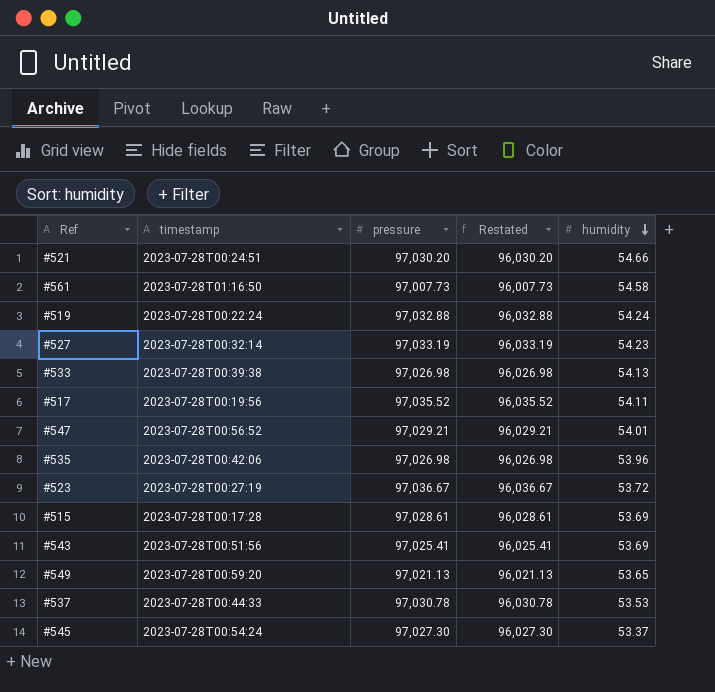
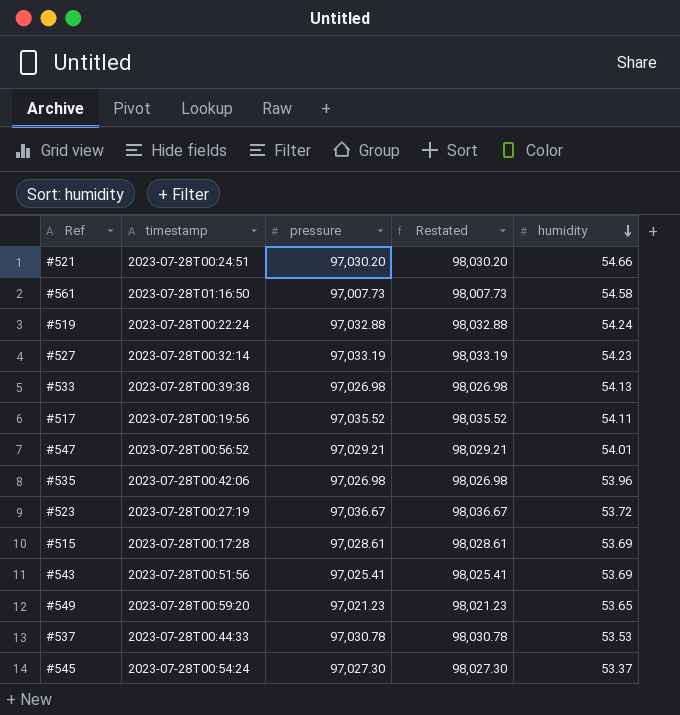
column Restated | formula: [pressure] - 1000 -> [pressure] + 1000
#549 | pressure: 97,021.13 -> 97,021.23

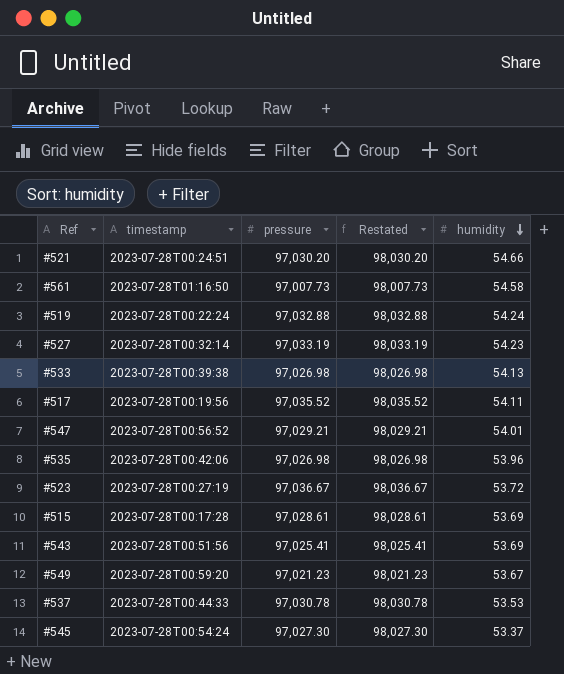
#549 | humidity: 53.65 -> 53.67

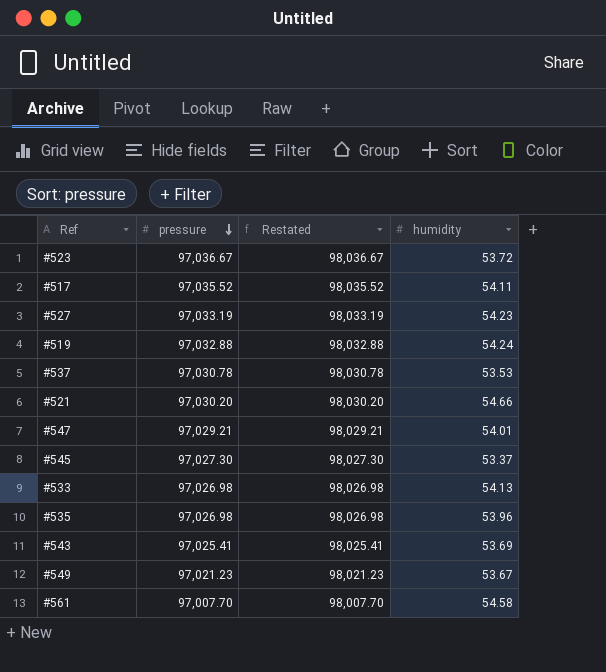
row order: humidity descending -> pressure descending
column timestamp | position: 2 -> none
row #515: 2023-07-28T00:17:28 | 97,028.61 | 98,028.61 | 53.69 -> none
#561 | pressure: 97,007.73 -> 97,007.70
#561 | Restated: 98,007.73 -> 98,007.70

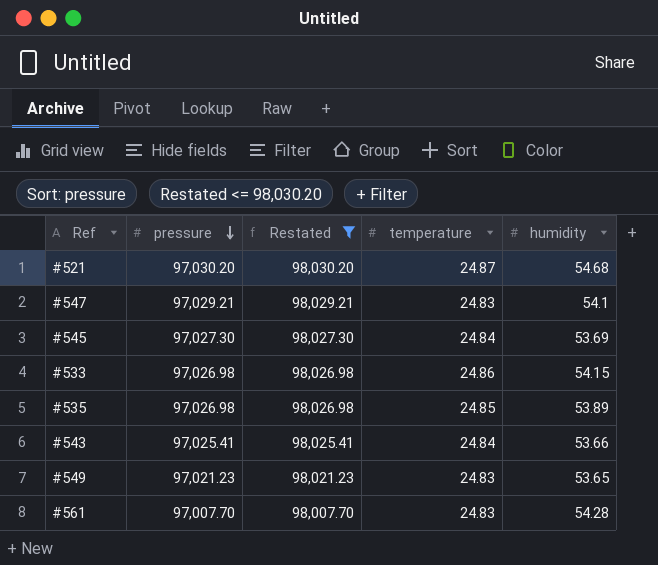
filter: none -> Restated <= 98,030.20
column temperature | position: none -> 4
#521 | humidity: 54.66 -> 54.68
#547 | humidity: 54.01 -> 54.1
#545 | humidity: 53.37 -> 53.69
#533 | humidity: 54.13 -> 54.15
#535 | humidity: 53.96 -> 53.89
#543 | humidity: 53.69 -> 53.66
#549 | humidity: 53.67 -> 53.65
#561 | humidity: 54.58 -> 54.28

